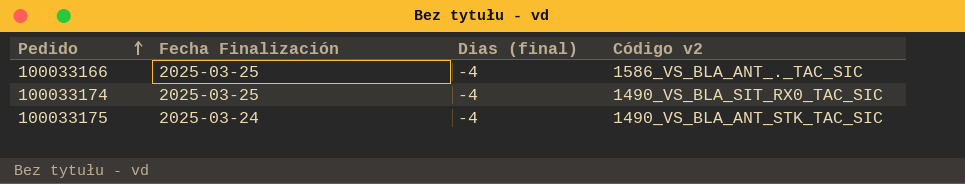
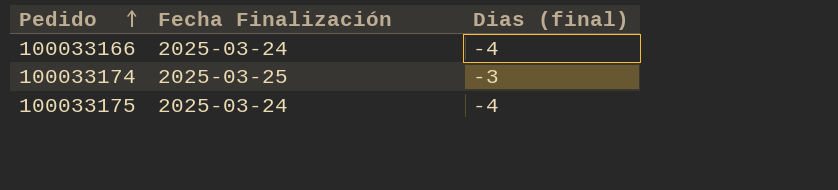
column Código v2 | position: 4 -> none
100033166 | Fecha Finalización: 2025-03-25 -> 2025-03-24
100033174 | Dias (final): -4 -> -3

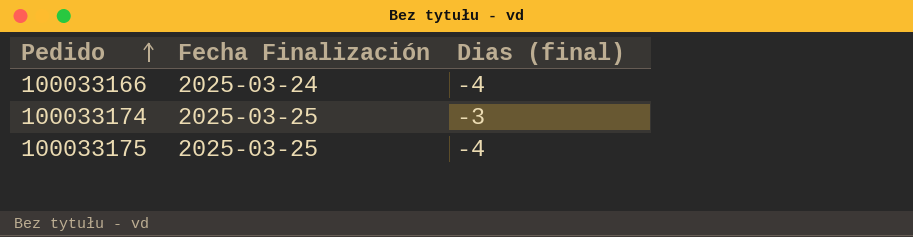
100033175 | Fecha Finalización: 2025-03-24 -> 2025-03-25

